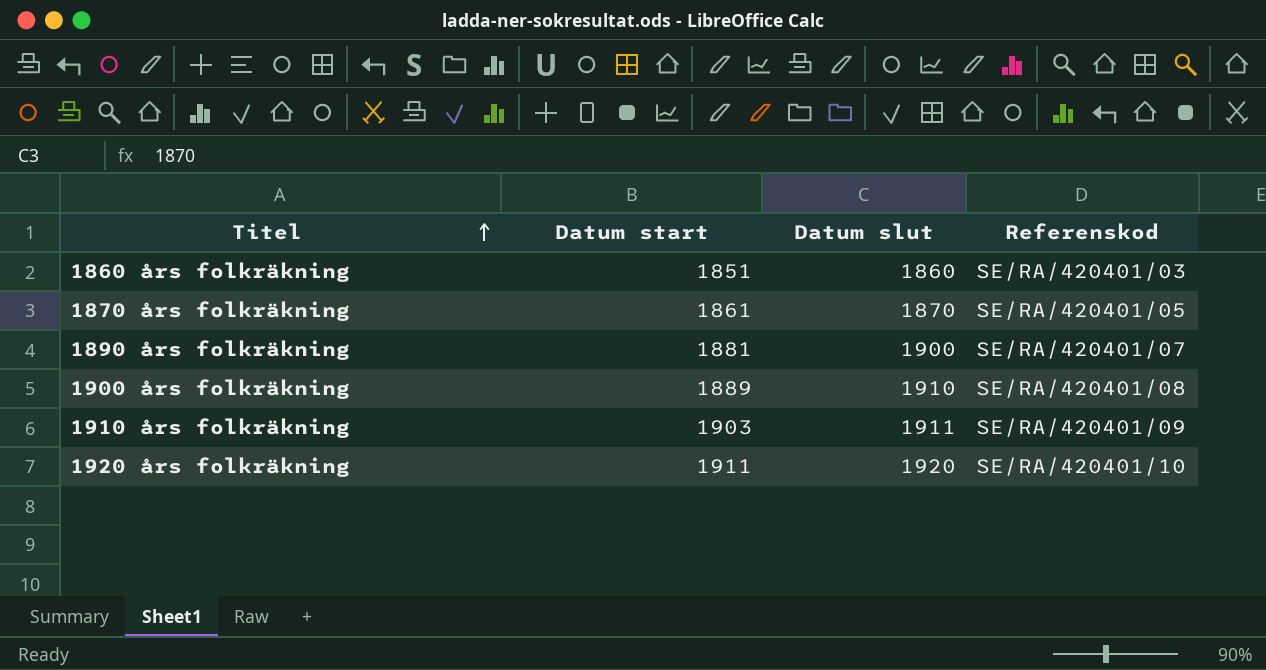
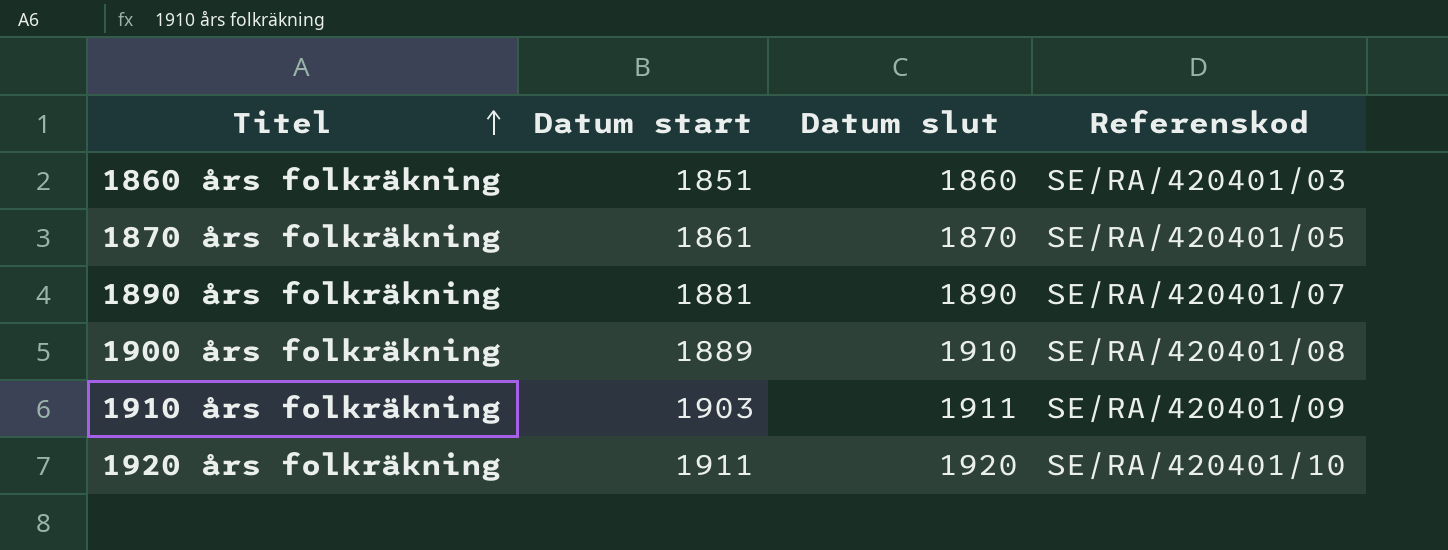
1890 års folkräkning | Datum slut: 1900 -> 1890

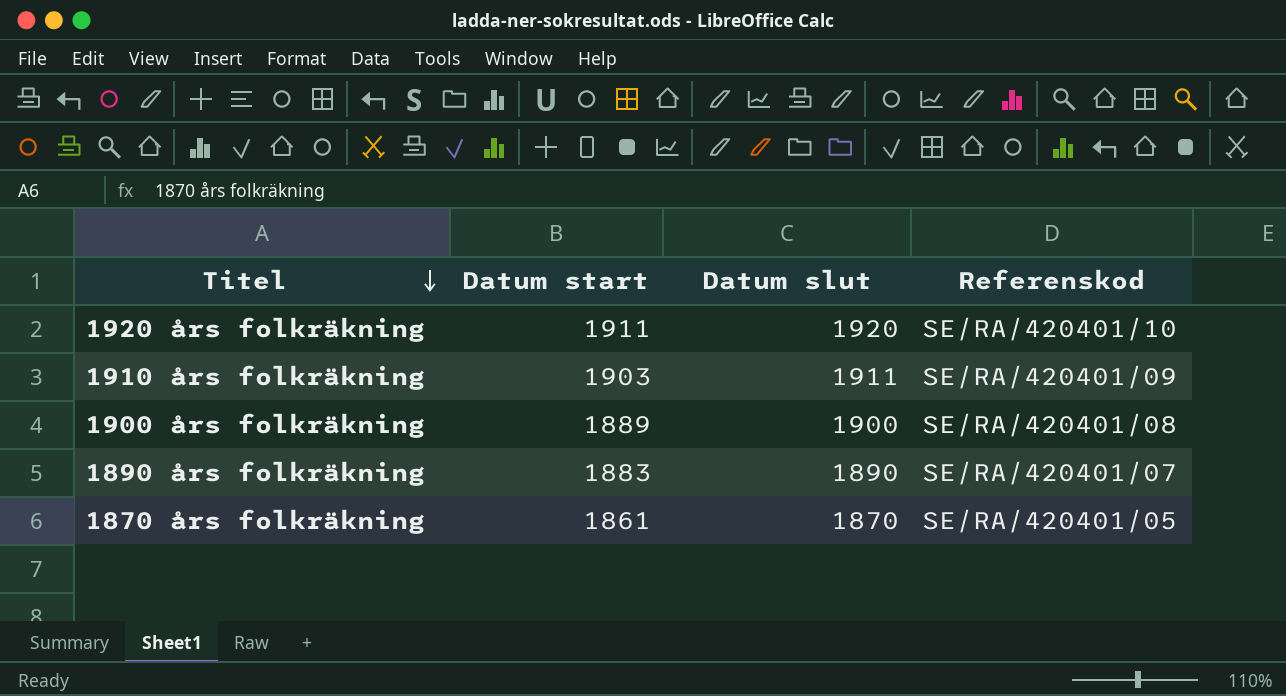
row order: Titel ascending -> Titel descending
row 1860 års folkräkning: 1851 | 1860 | SE/RA/420401/03 -> none
1900 års folkräkning | Datum slut: 1910 -> 1900
1890 års folkräkning | Datum start: 1881 -> 1883

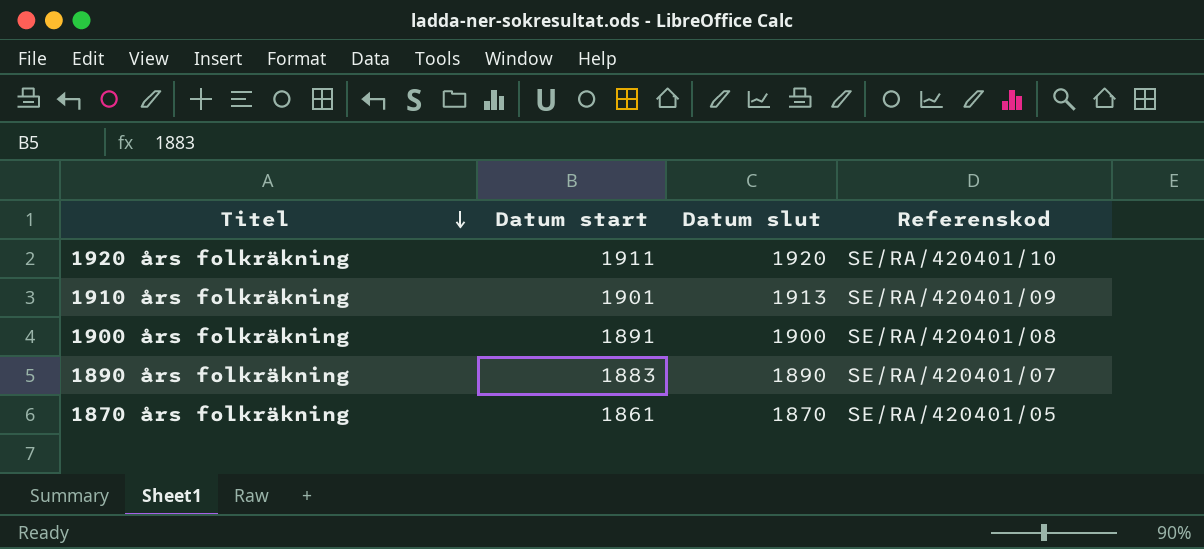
1910 års folkräkning | Datum start: 1903 -> 1901
1910 års folkräkning | Datum slut: 1911 -> 1913
1900 års folkräkning | Datum start: 1889 -> 1891

